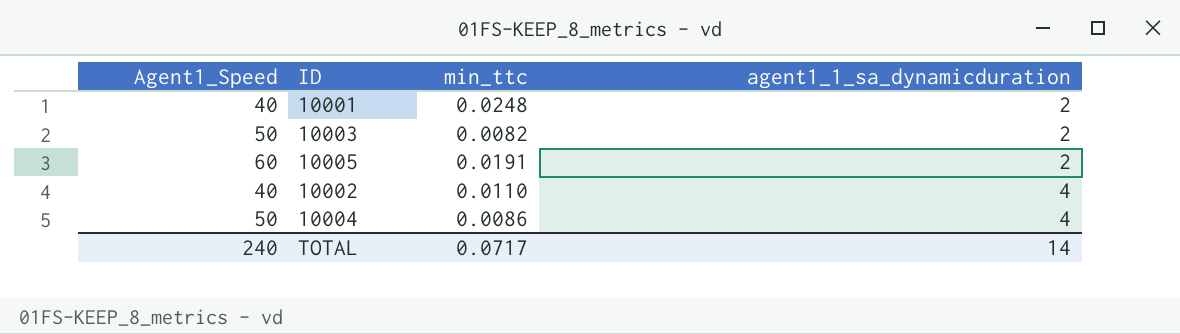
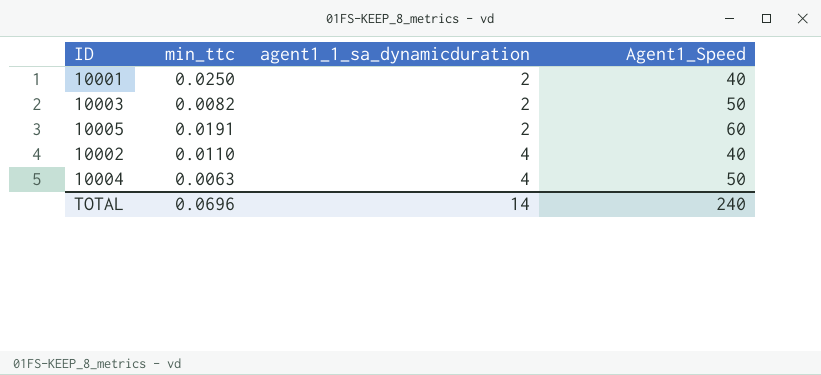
column Agent1_Speed | position: 1 -> 4
10001 | min_ttc: 0.0248 -> 0.0250
10004 | min_ttc: 0.0086 -> 0.0063
TOTAL | min_ttc: 0.0717 -> 0.0696

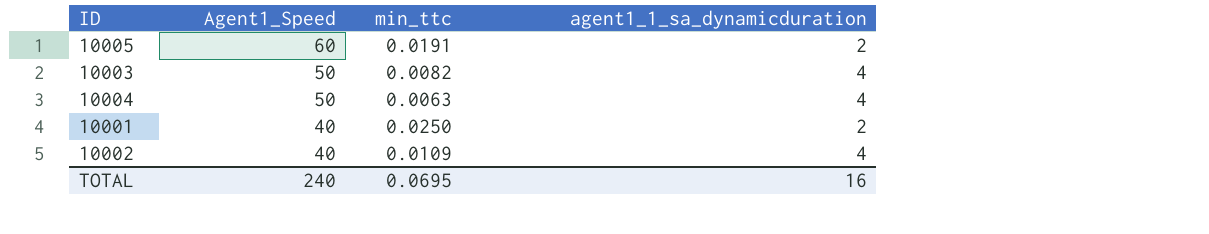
row order: agent1_1_sa_dynamicduration ascending -> Agent1_Speed descending
column Agent1_Speed | position: 4 -> 2
10003 | agent1_1_sa_dynamicduration: 2 -> 4
10002 | min_ttc: 0.0110 -> 0.0109
TOTAL | min_ttc: 0.0696 -> 0.0695
TOTAL | agent1_1_sa_dynamicduration: 14 -> 16

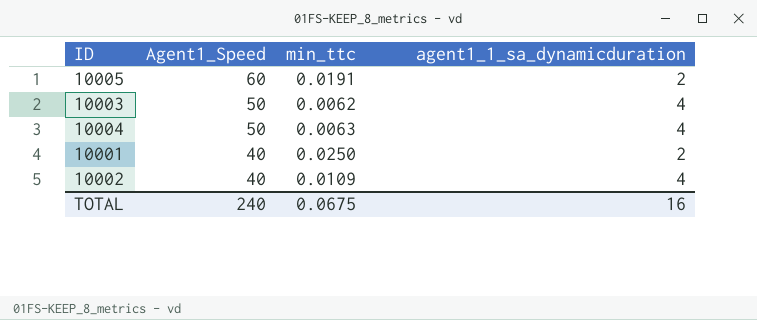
10003 | min_ttc: 0.0082 -> 0.0062
TOTAL | min_ttc: 0.0695 -> 0.0675

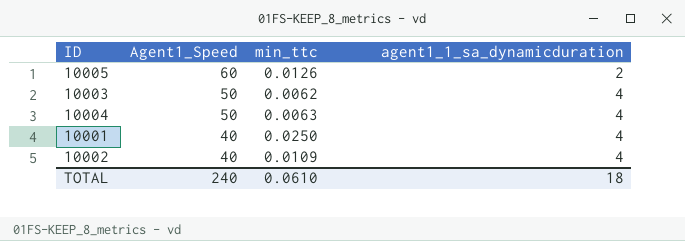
10005 | min_ttc: 0.0191 -> 0.0126
10001 | agent1_1_sa_dynamicduration: 2 -> 4
TOTAL | min_ttc: 0.0675 -> 0.0610
TOTAL | agent1_1_sa_dynamicduration: 16 -> 18

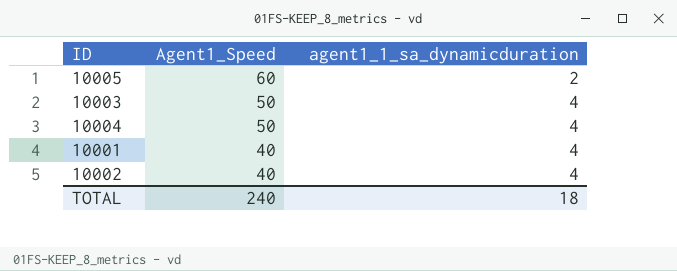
column min_ttc | position: 3 -> none

